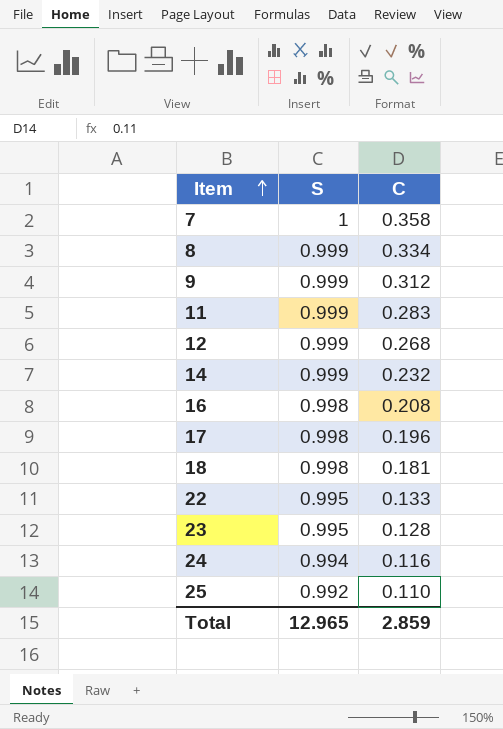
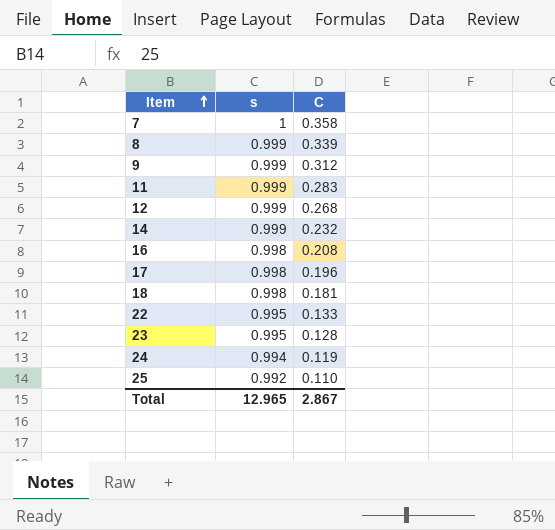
column name: S -> s
8 | C: 0.334 -> 0.339
24 | C: 0.116 -> 0.119
Total | C: 2.859 -> 2.867

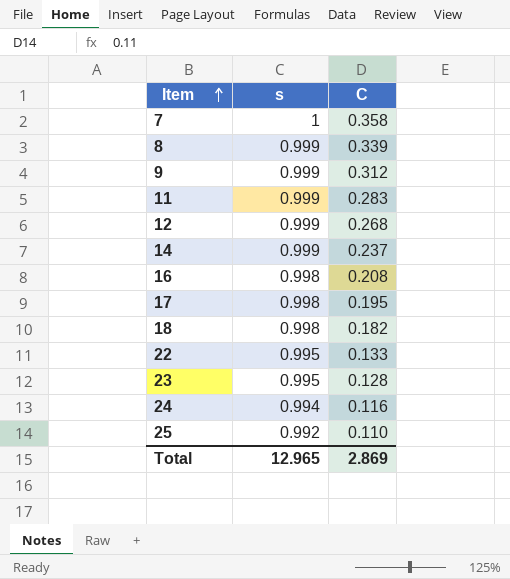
14 | C: 0.232 -> 0.237
17 | C: 0.196 -> 0.195
18 | C: 0.181 -> 0.182
24 | C: 0.119 -> 0.116
Total | C: 2.867 -> 2.869

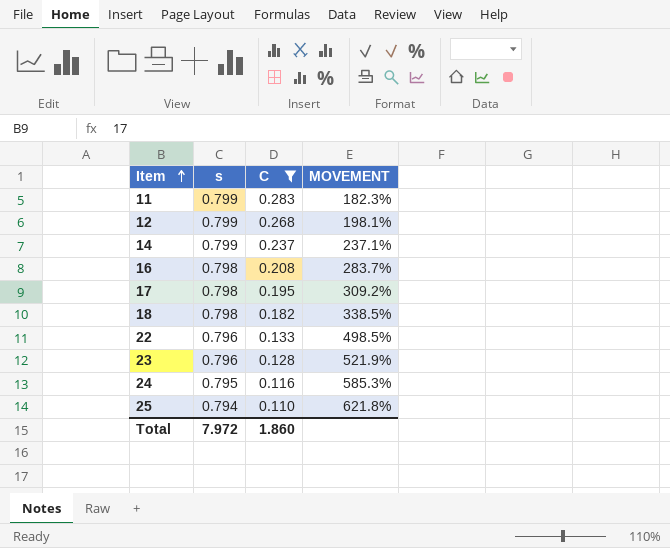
filter: none -> C <= 0.283
column MOVEMENT | formula: none -> ([s] - [C]) / [C]
11 | s: 0.999 -> 0.799
12 | s: 0.999 -> 0.799
14 | s: 0.999 -> 0.799
16 | s: 0.998 -> 0.798
17 | s: 0.998 -> 0.798
18 | s: 0.998 -> 0.798
22 | s: 0.995 -> 0.796
23 | s: 0.995 -> 0.796
24 | s: 0.994 -> 0.795
25 | s: 0.992 -> 0.794
Total | s: 12.965 -> 7.972
Total | C: 2.869 -> 1.860

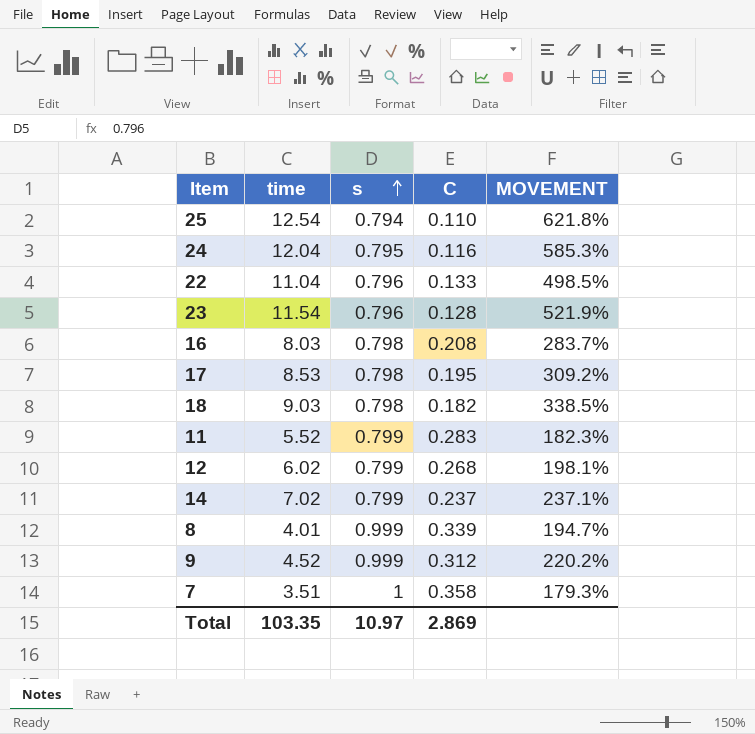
filter: C <= 0.283 -> none
row order: Item ascending -> s ascending
column time | position: none -> 2
Total | s: 7.972 -> 10.97
Total | C: 1.860 -> 2.869

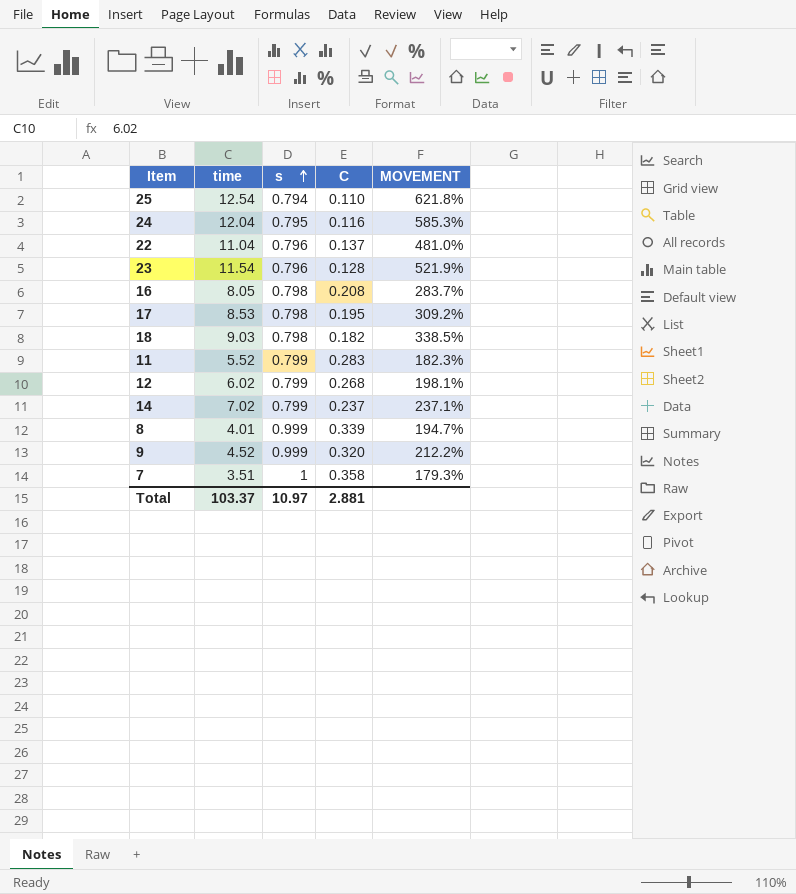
22 | C: 0.133 -> 0.137
22 | MOVEMENT: 498.5% -> 481.0%
16 | time: 8.03 -> 8.05
9 | C: 0.312 -> 0.320
9 | MOVEMENT: 220.2% -> 212.2%
Total | time: 103.35 -> 103.37
Total | C: 2.869 -> 2.881

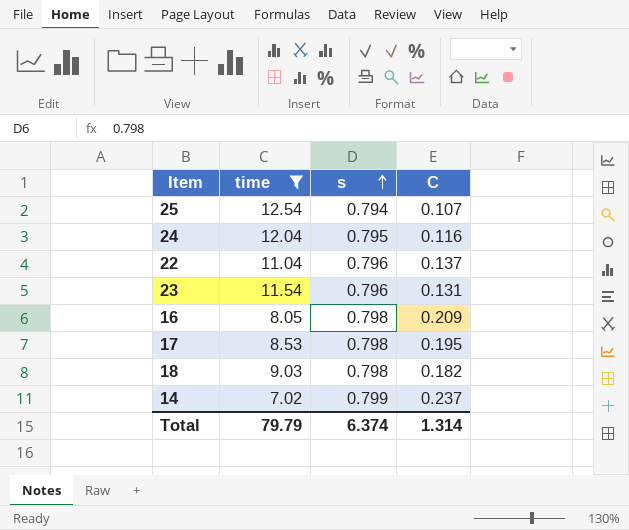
filter: none -> time >= 7.02
column MOVEMENT | formula: ([s] - [C]) / [C] -> none
25 | C: 0.110 -> 0.107
23 | C: 0.128 -> 0.131
16 | C: 0.208 -> 0.209
Total | time: 103.37 -> 79.79
Total | s: 10.97 -> 6.374
Total | C: 2.881 -> 1.314

